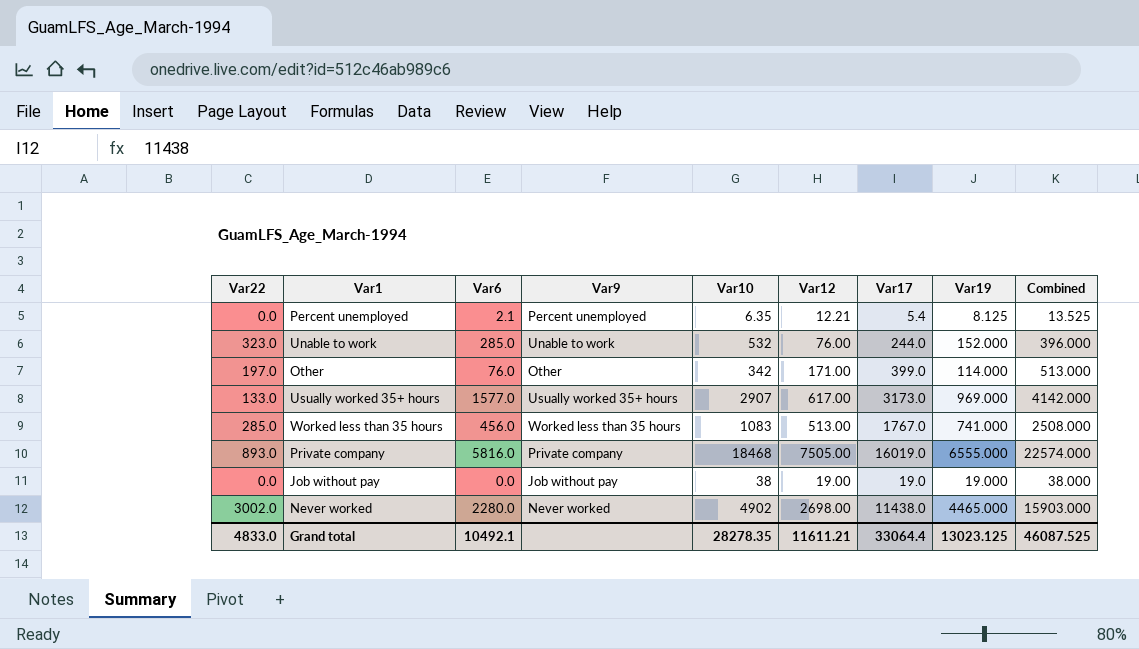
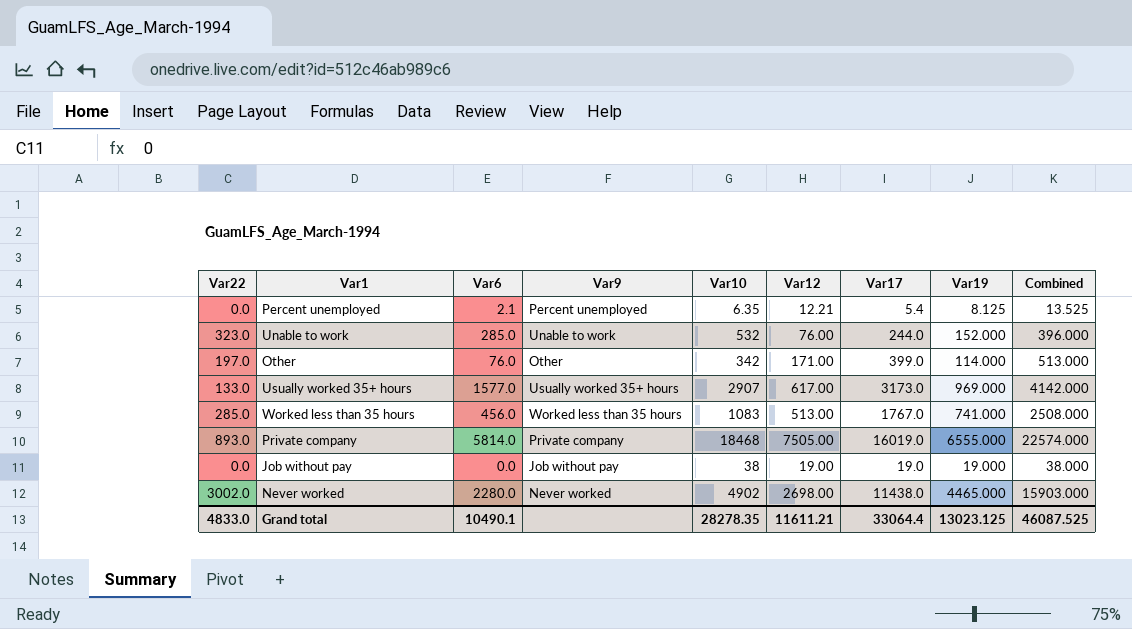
Private company | Var6: 5816.0 -> 5814.0
Grand total | Var6: 10492.1 -> 10490.1

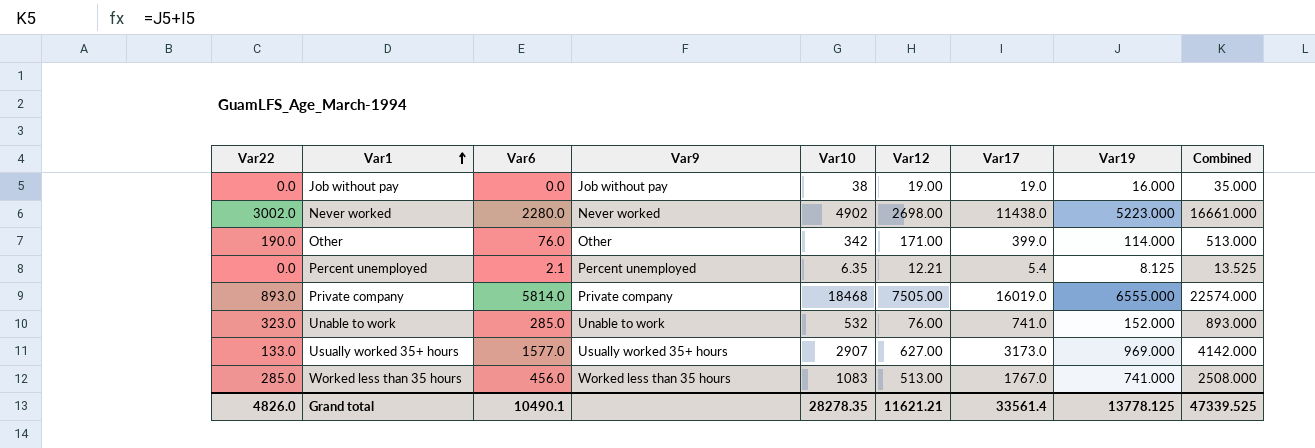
row order: none -> Var1 ascending
Job without pay | Var19: 19.000 -> 16.000
Job without pay | Combined: 38.000 -> 35.000
Never worked | Var19: 4465.000 -> 5223.000
Never worked | Combined: 15903.000 -> 16661.000
Other | Var22: 197.0 -> 190.0
Unable to work | Var17: 244.0 -> 741.0
Unable to work | Combined: 396.000 -> 893.000
Usually worked 35+ hours | Var12: 617.00 -> 627.00
Grand total | Var22: 4833.0 -> 4826.0
Grand total | Var12: 11611.21 -> 11621.21
Grand total | Var17: 33064.4 -> 33561.4
Grand total | Var19: 13023.125 -> 13778.125
Grand total | Combined: 46087.525 -> 47339.525

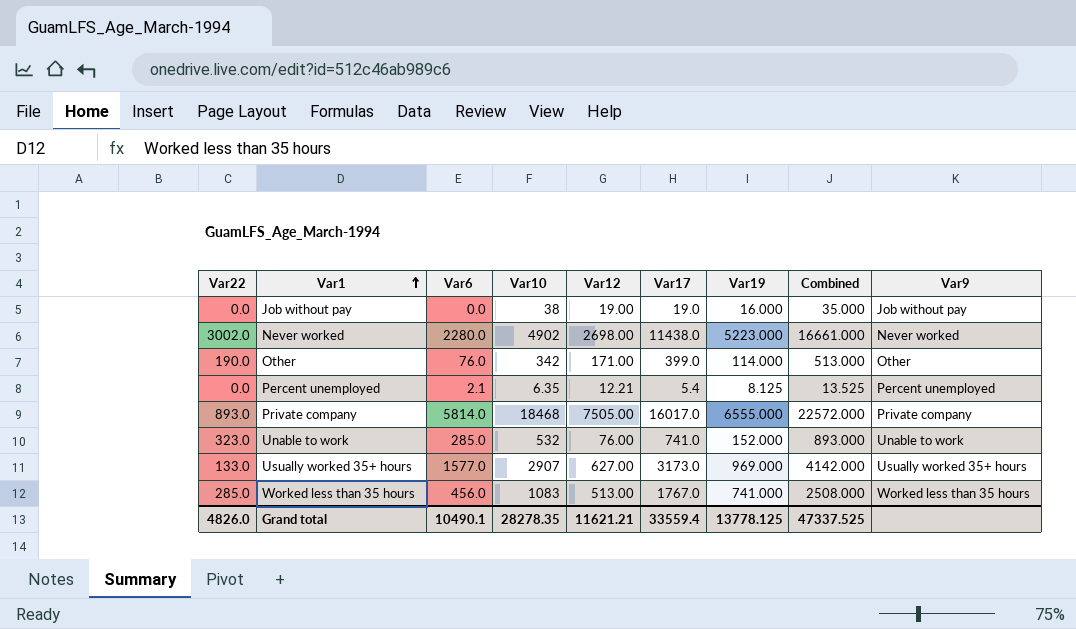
column Var9 | position: 4 -> 9
Private company | Var17: 16019.0 -> 16017.0
Private company | Combined: 22574.000 -> 22572.000
Grand total | Var17: 33561.4 -> 33559.4
Grand total | Combined: 47339.525 -> 47337.525

